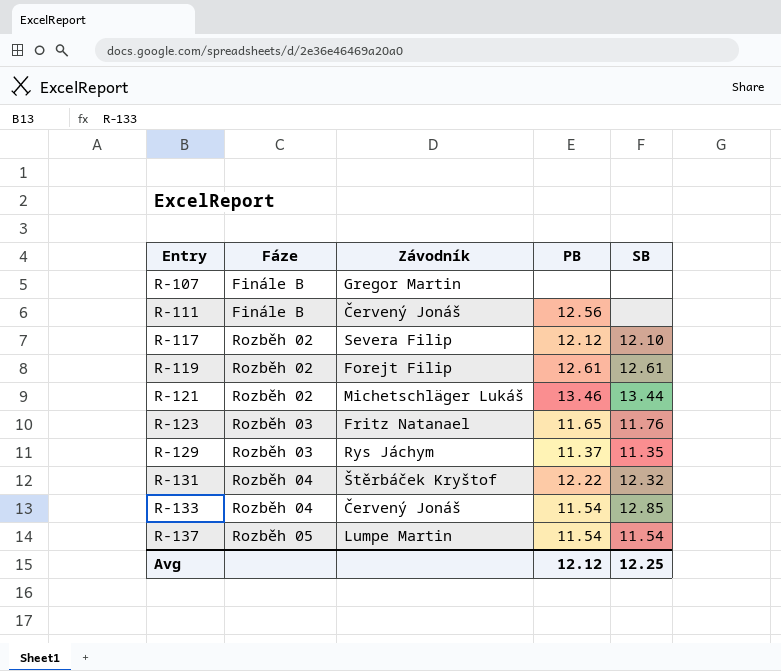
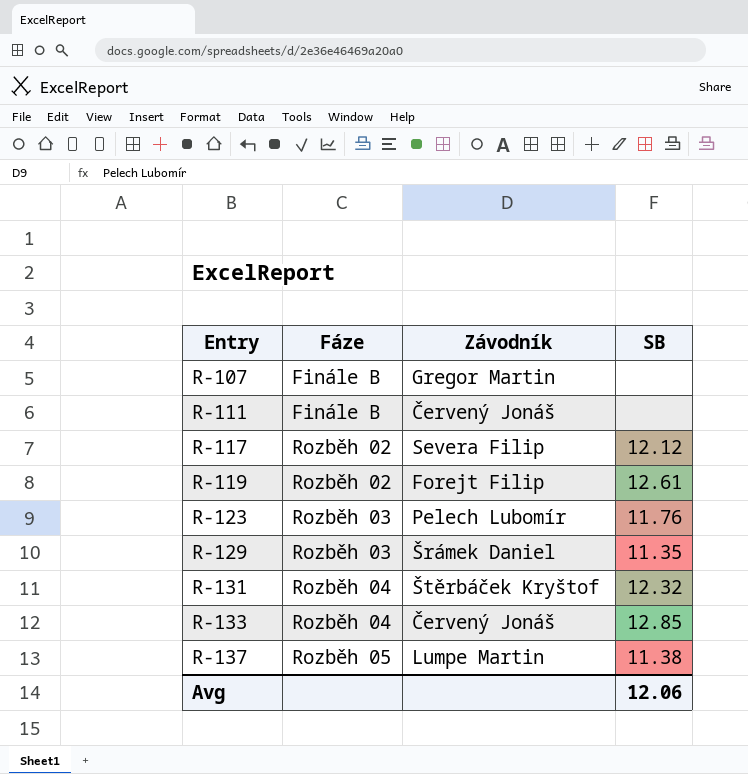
column PB | position: 4 -> none
row R-121: Rozběh 02 | Michetschläger Lukáš | 13.46 | 13.44 -> none
R-117 | SB: 12.10 -> 12.12
R-123 | Závodník: Fritz Natanael -> Pelech Lubomír
R-129 | Závodník: Rys Jáchym -> Šrámek Daniel
R-137 | SB: 11.54 -> 11.38
Avg | SB: 12.25 -> 12.06

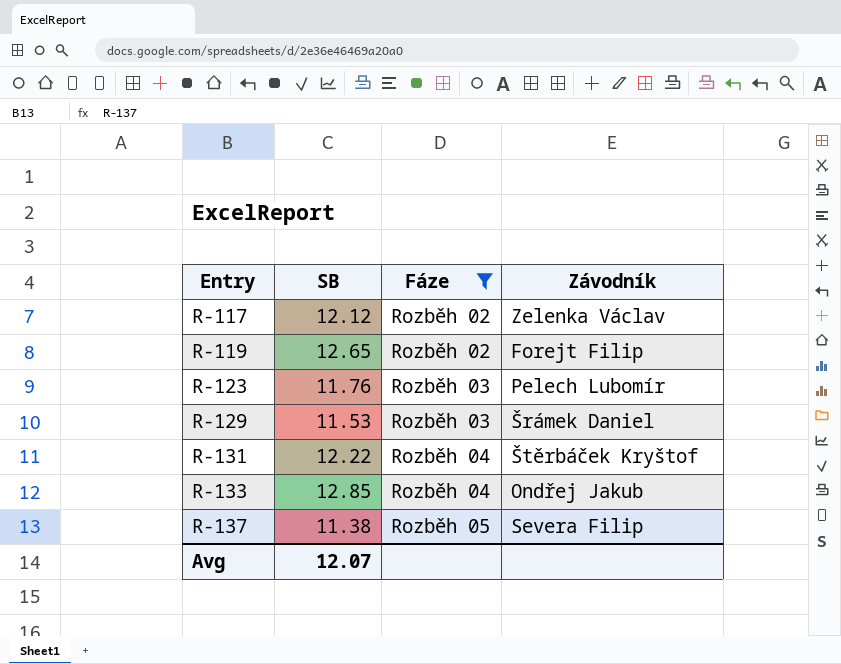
filter: none -> Fáze != Finále B
column SB | position: 4 -> 2
R-117 | Závodník: Severa Filip -> Zelenka Václav
R-119 | SB: 12.61 -> 12.65
R-129 | SB: 11.35 -> 11.53
R-131 | SB: 12.32 -> 12.22
R-133 | Závodník: Červený Jonáš -> Ondřej Jakub
R-137 | Závodník: Lumpe Martin -> Severa Filip
Avg | SB: 12.06 -> 12.07

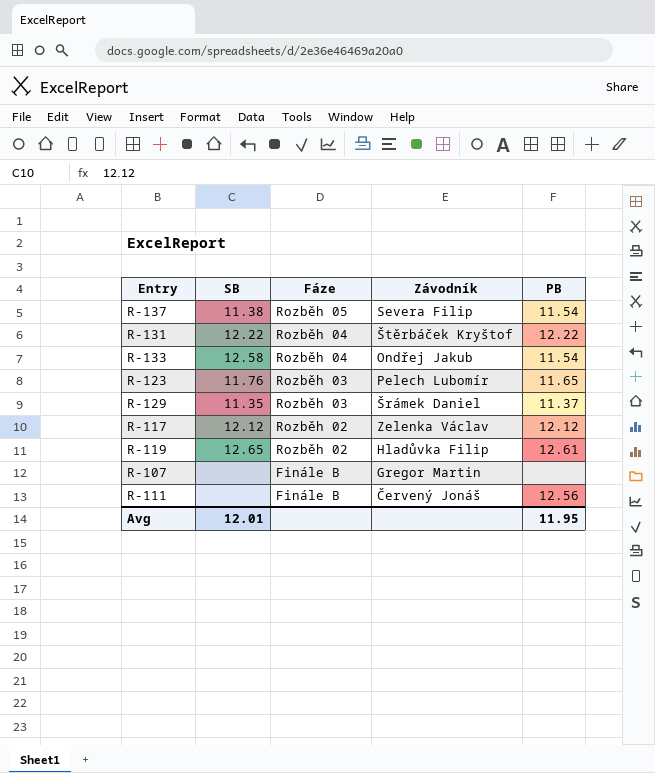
filter: Fáze != Finále B -> none
row order: Entry ascending -> Fáze descending
column PB | position: none -> 5
R-133 | SB: 12.85 -> 12.58
R-129 | SB: 11.53 -> 11.35
R-119 | Závodník: Forejt Filip -> Hladůvka Filip
Avg | SB: 12.07 -> 12.01

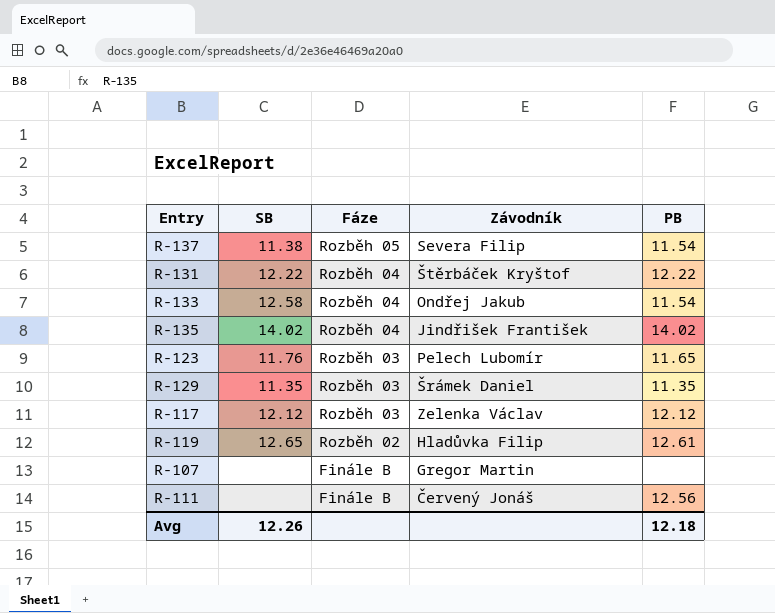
row R-135: none -> 14.02 | Rozběh 04 | Jindřišek František | 14.02
R-129 | PB: 11.37 -> 11.35
R-117 | Fáze: Rozběh 02 -> Rozběh 03
Avg | SB: 12.01 -> 12.26
Avg | PB: 11.95 -> 12.18

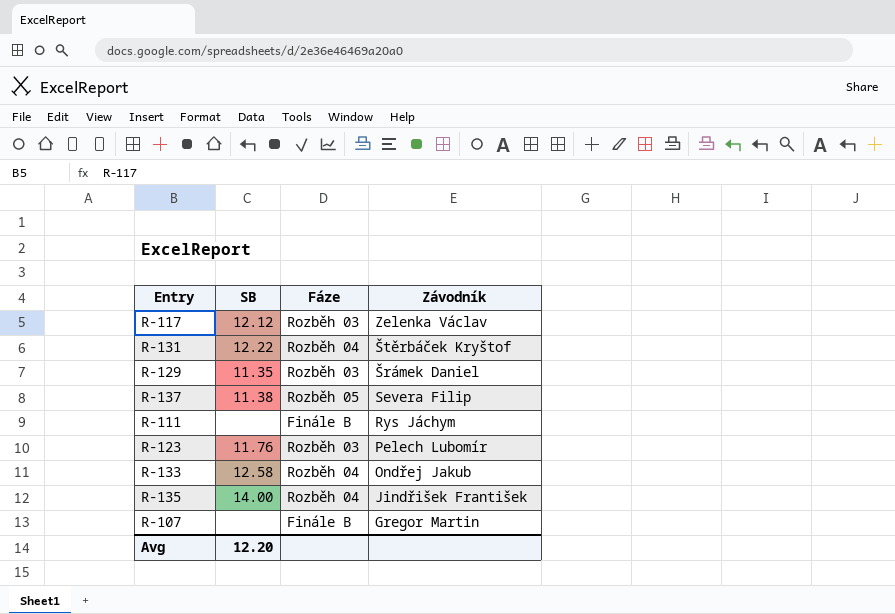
row order: Fáze descending -> Závodník descending
column PB | position: 5 -> none
row R-119: 12.65 | Rozběh 02 | Hladůvka Filip | 12.61 -> none
R-111 | Závodník: Červený Jonáš -> Rys Jáchym
R-135 | SB: 14.02 -> 14.00
Avg | SB: 12.26 -> 12.20

